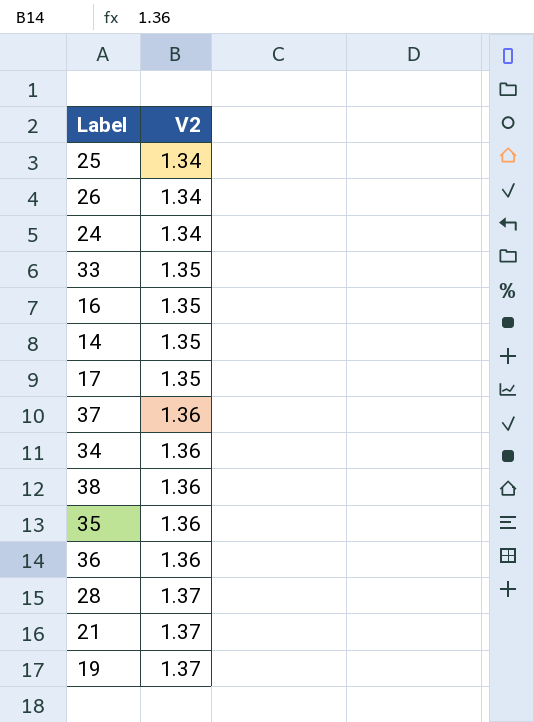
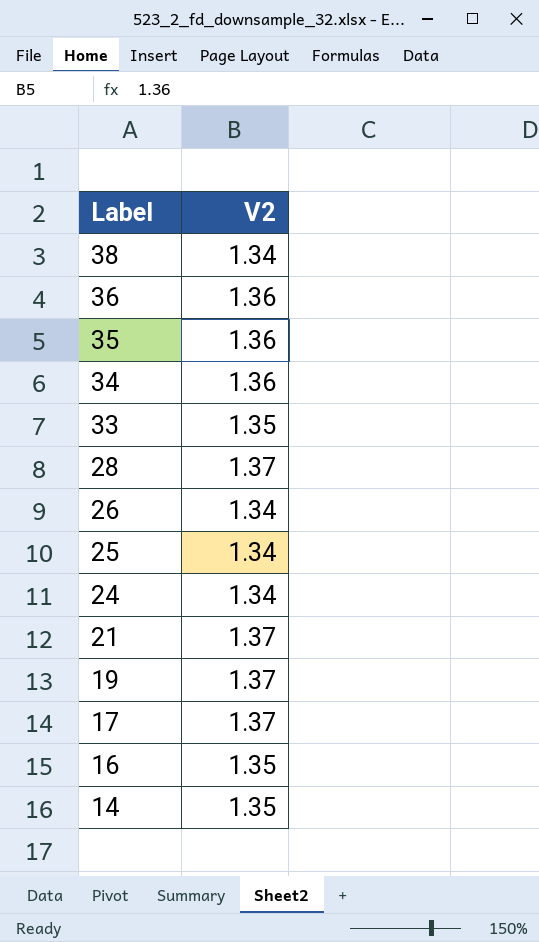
row order: V2 ascending -> Label descending
row 37: 1.36 -> none
38 | V2: 1.36 -> 1.34
17 | V2: 1.35 -> 1.37

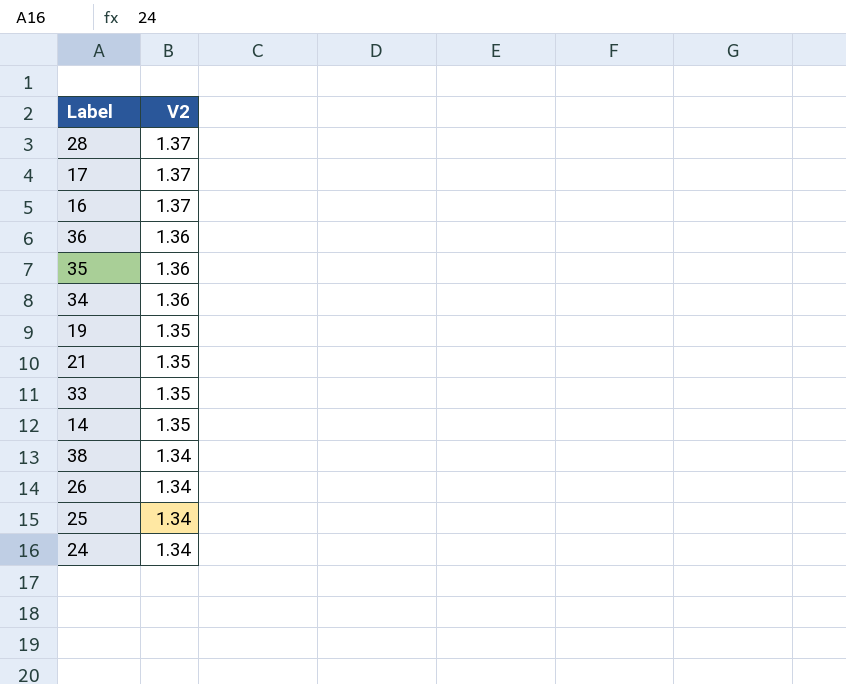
row order: Label descending -> V2 descending
16 | V2: 1.35 -> 1.37
19 | V2: 1.37 -> 1.35
21 | V2: 1.37 -> 1.35

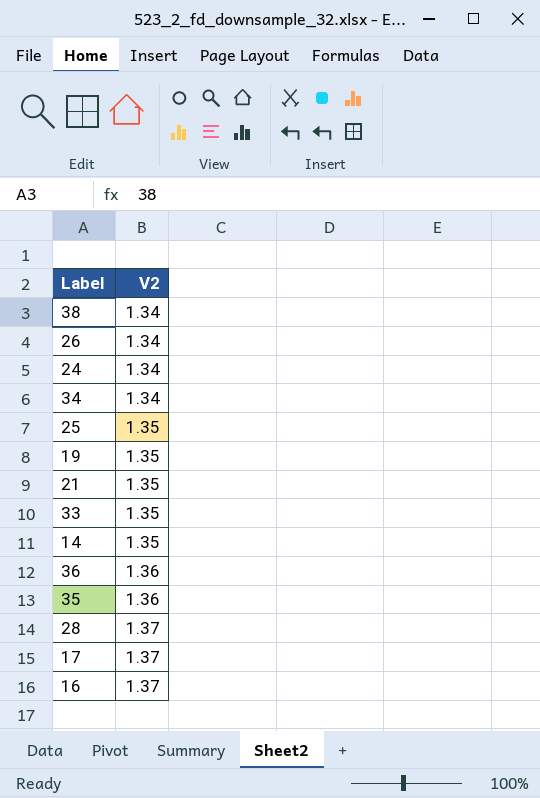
row order: V2 descending -> V2 ascending
34 | V2: 1.36 -> 1.34
25 | V2: 1.34 -> 1.35

